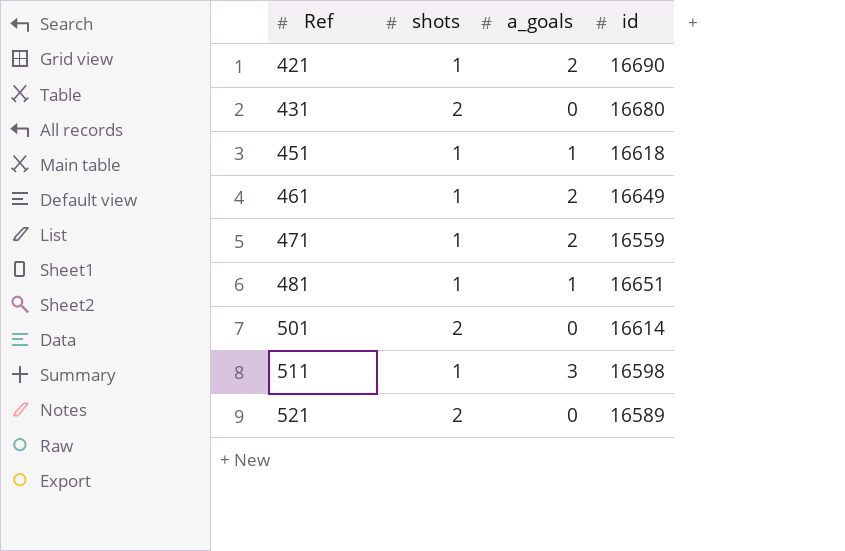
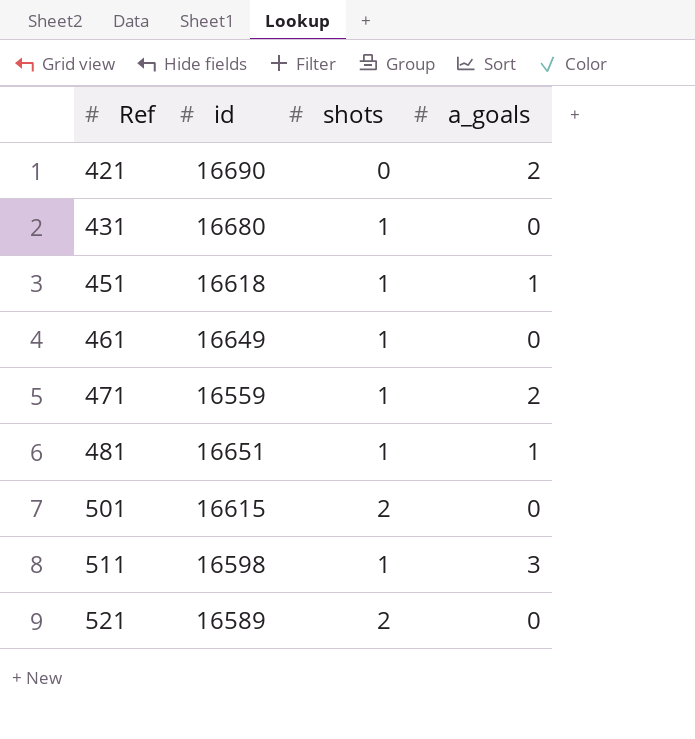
column id | position: 4 -> 2
421 | shots: 1 -> 0
431 | shots: 2 -> 1
461 | a_goals: 2 -> 0
501 | id: 16614 -> 16615

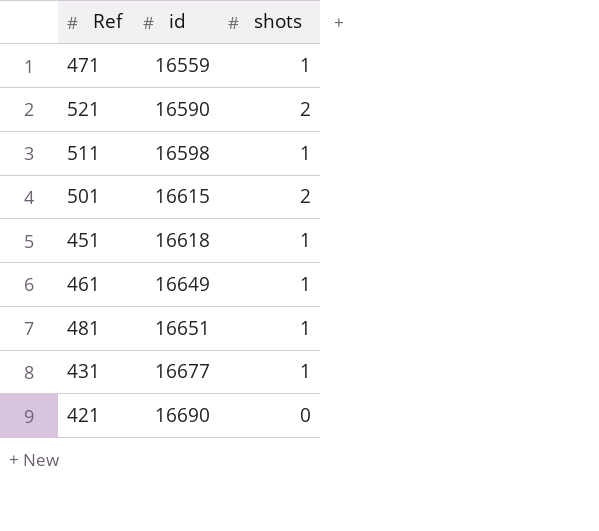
row order: Ref ascending -> id ascending
column a_goals | position: 4 -> none
521 | id: 16589 -> 16590
431 | id: 16680 -> 16677

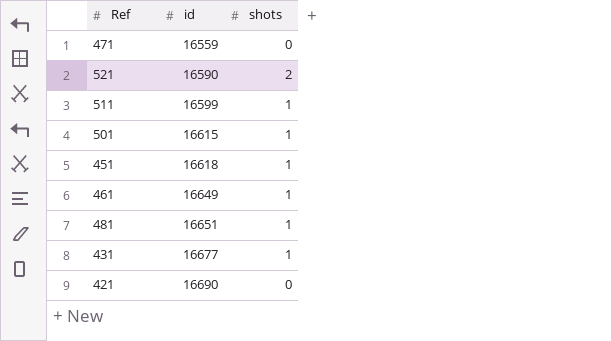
471 | shots: 1 -> 0
511 | id: 16598 -> 16599
501 | shots: 2 -> 1

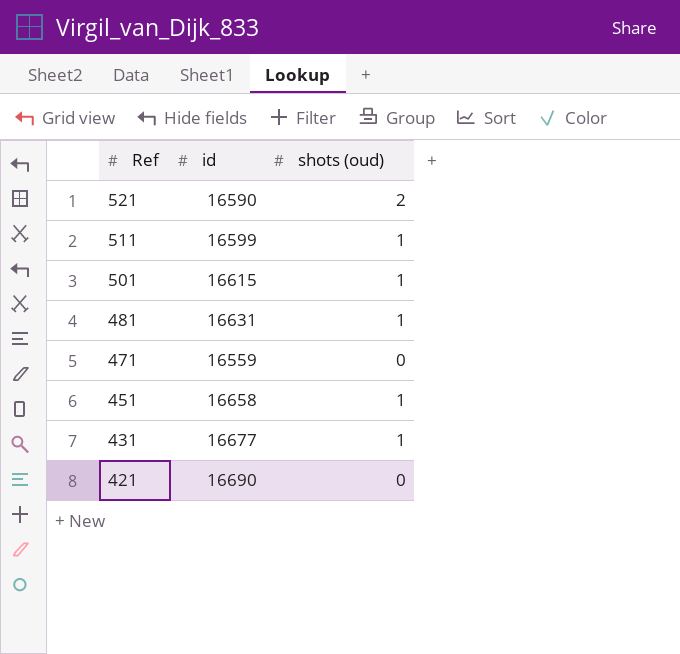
row order: id ascending -> Ref descending
column name: shots -> shots (oud)
row 461: 16649 | 1 -> none
481 | id: 16651 -> 16631
451 | id: 16618 -> 16658

